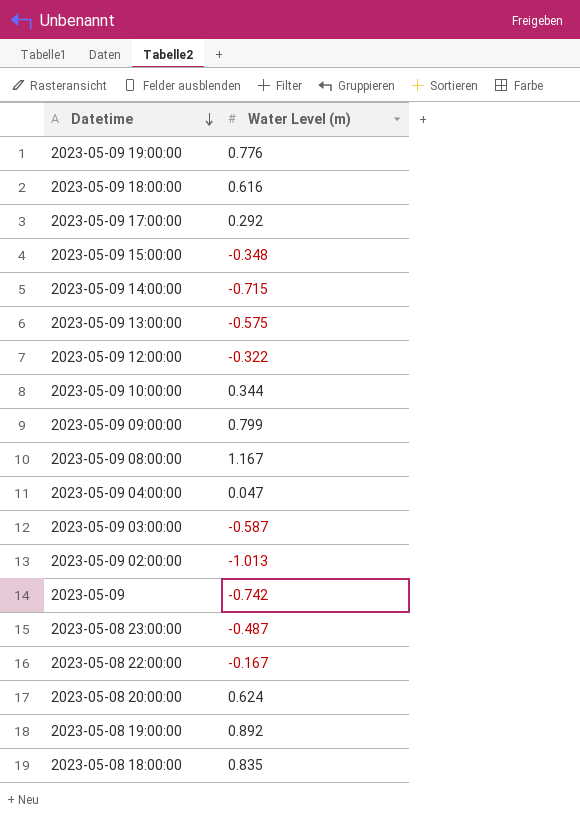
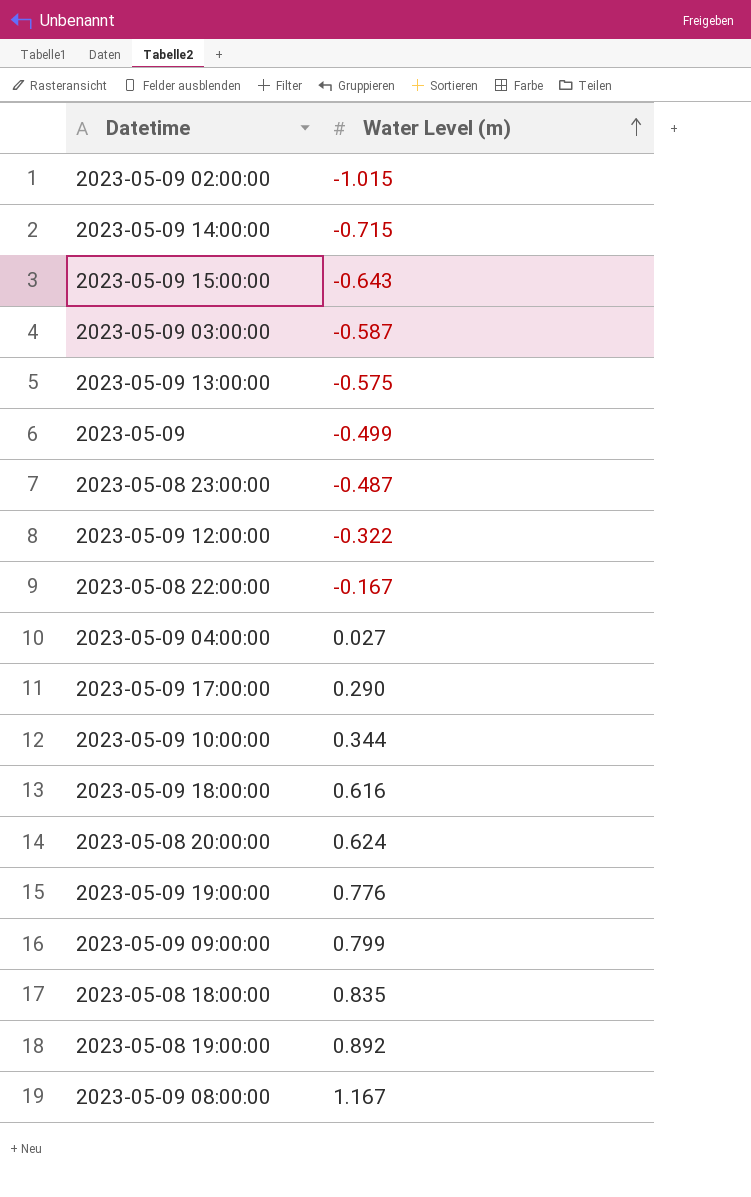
row order: Datetime descending -> Water Level (m) ascending
2023-05-09 02:00:00 | Water Level (m): -1.013 -> -1.015
2023-05-09 15:00:00 | Water Level (m): -0.348 -> -0.643
2023-05-09 | Water Level (m): -0.742 -> -0.499
2023-05-09 04:00:00 | Water Level (m): 0.047 -> 0.027
2023-05-09 17:00:00 | Water Level (m): 0.292 -> 0.290

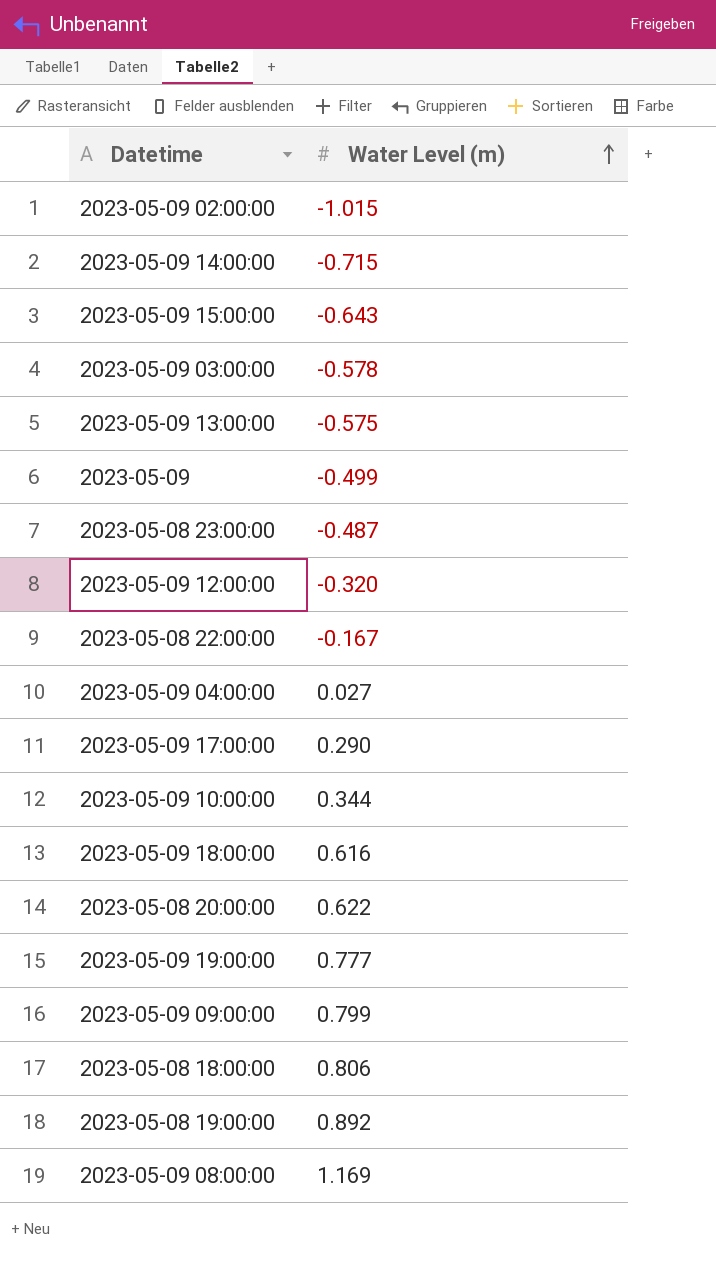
2023-05-09 03:00:00 | Water Level (m): -0.587 -> -0.578
2023-05-09 12:00:00 | Water Level (m): -0.322 -> -0.320
2023-05-08 20:00:00 | Water Level (m): 0.624 -> 0.622
2023-05-09 19:00:00 | Water Level (m): 0.776 -> 0.777
2023-05-08 18:00:00 | Water Level (m): 0.835 -> 0.806
2023-05-09 08:00:00 | Water Level (m): 1.167 -> 1.169

